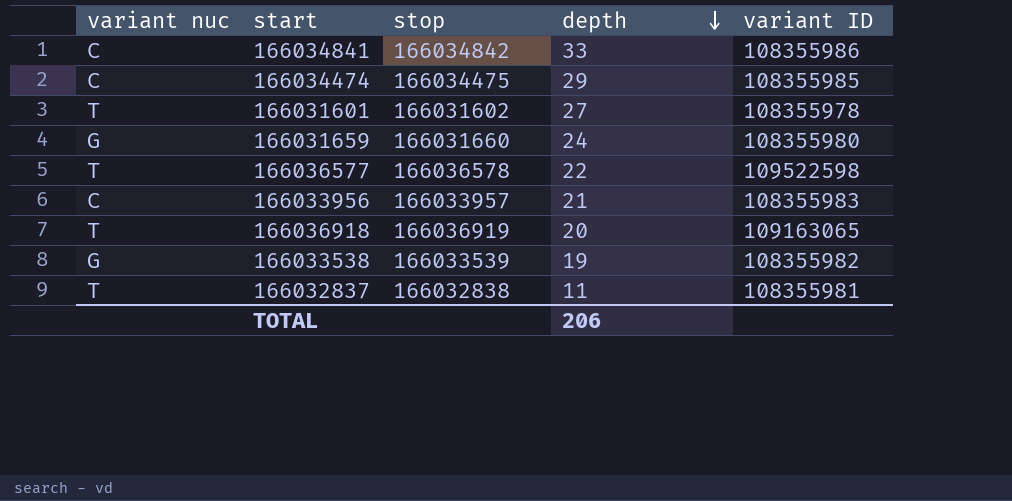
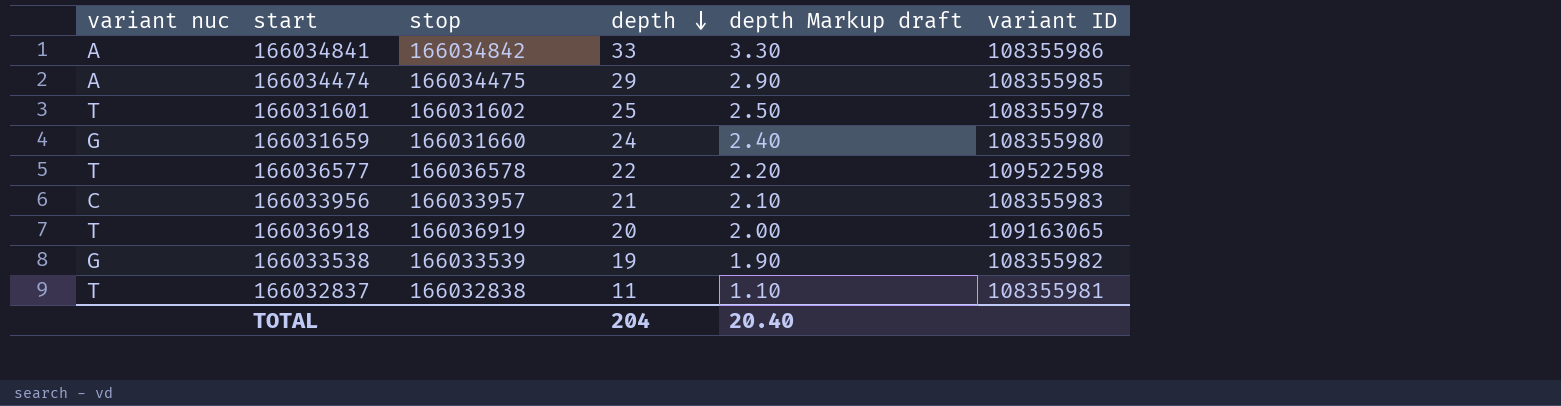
column depth Markup draft | formula: none -> [depth] * 0.1
166034841 | variant nuc: C -> A
166034474 | variant nuc: C -> A
166031601 | depth: 27 -> 25
TOTAL | depth: 206 -> 204

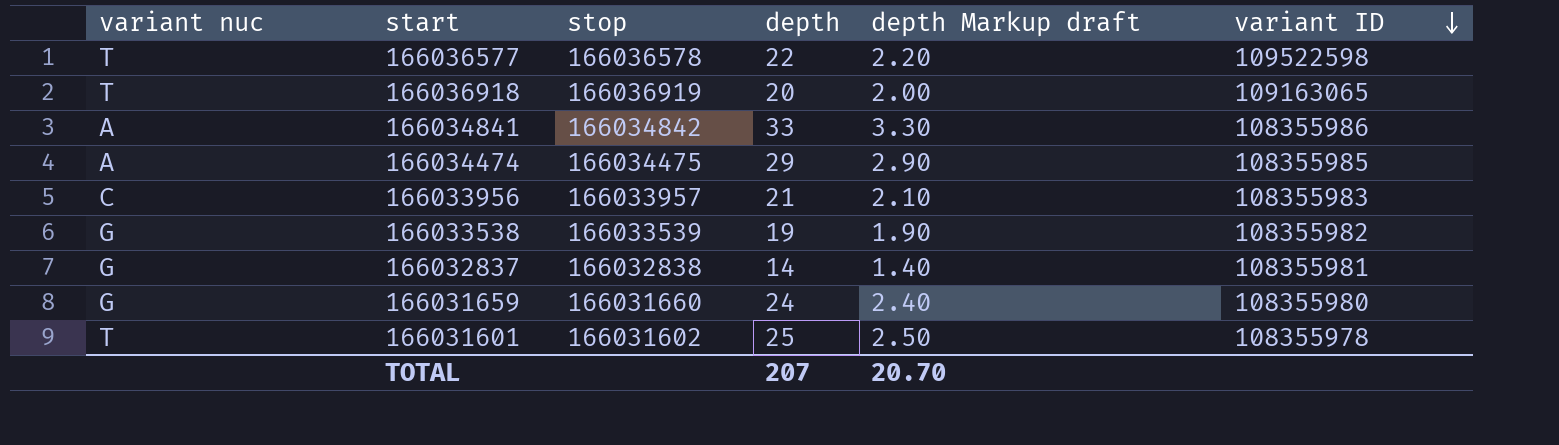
row order: depth descending -> variant ID descending
166032837 | variant nuc: T -> G
166032837 | depth: 11 -> 14
166032837 | depth Markup draft: 1.10 -> 1.40
TOTAL | depth: 204 -> 207
TOTAL | depth Markup draft: 20.40 -> 20.70

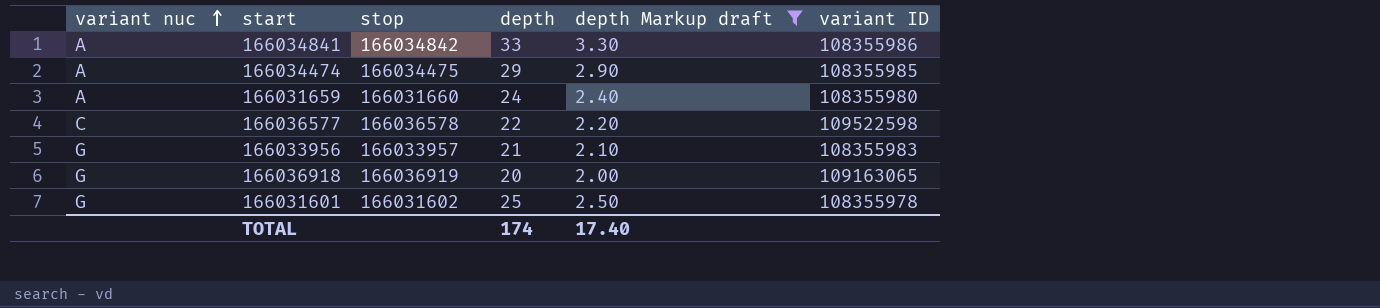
filter: none -> depth Markup draft >= 2.00
row order: variant ID descending -> variant nuc ascending
166031659 | variant nuc: G -> A
166036577 | variant nuc: T -> C
166033956 | variant nuc: C -> G
166036918 | variant nuc: T -> G
166031601 | variant nuc: T -> G
TOTAL | depth: 207 -> 174
TOTAL | depth Markup draft: 20.70 -> 17.40

